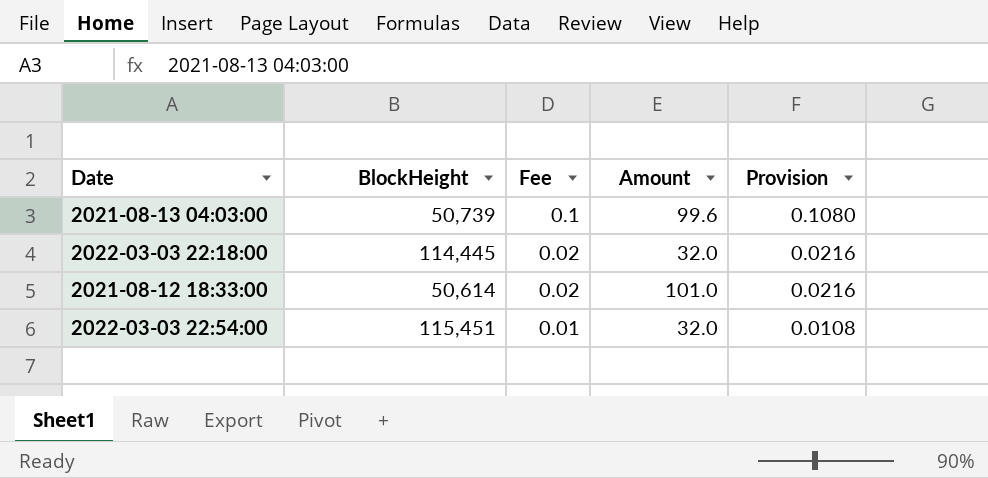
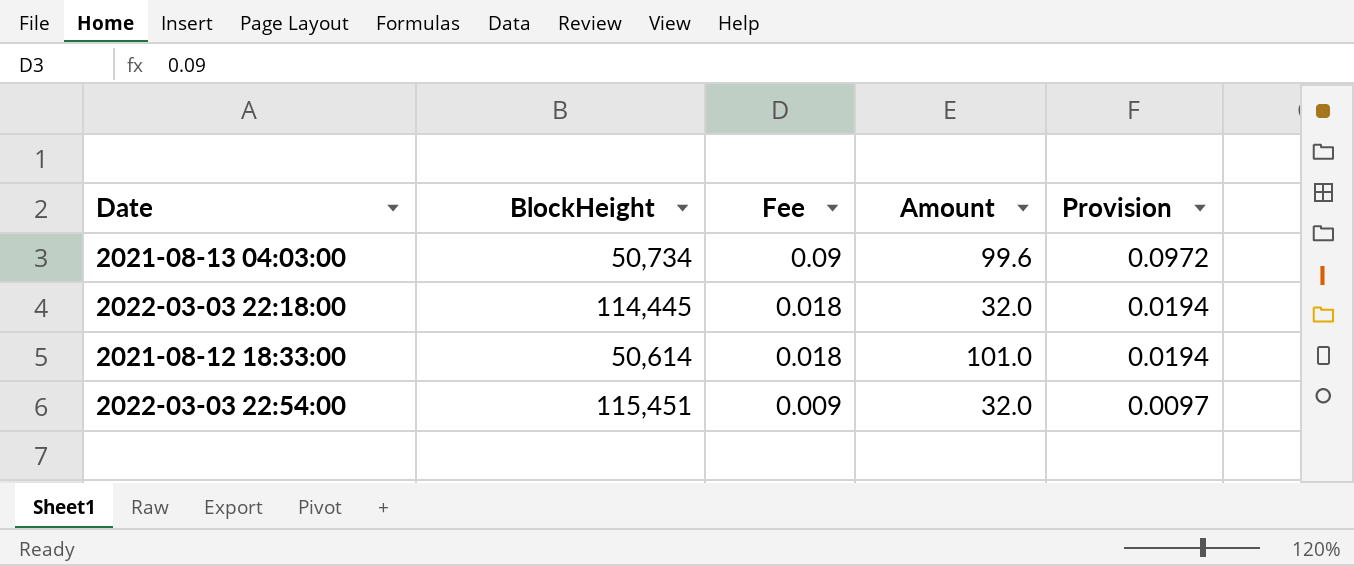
2021-08-13 04:03:00 | BlockHeight: 50,739 -> 50,734
2021-08-13 04:03:00 | Fee: 0.1 -> 0.09
2021-08-13 04:03:00 | Provision: 0.1080 -> 0.0972
2022-03-03 22:18:00 | Fee: 0.02 -> 0.018
2022-03-03 22:18:00 | Provision: 0.0216 -> 0.0194
2021-08-12 18:33:00 | Fee: 0.02 -> 0.018
2021-08-12 18:33:00 | Provision: 0.0216 -> 0.0194
2022-03-03 22:54:00 | Fee: 0.01 -> 0.009
2022-03-03 22:54:00 | Provision: 0.0108 -> 0.0097

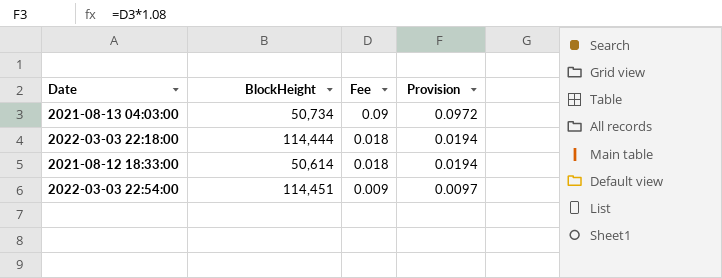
column Amount | position: 4 -> none
2022-03-03 22:18:00 | BlockHeight: 114,445 -> 114,444
2022-03-03 22:54:00 | BlockHeight: 115,451 -> 114,451

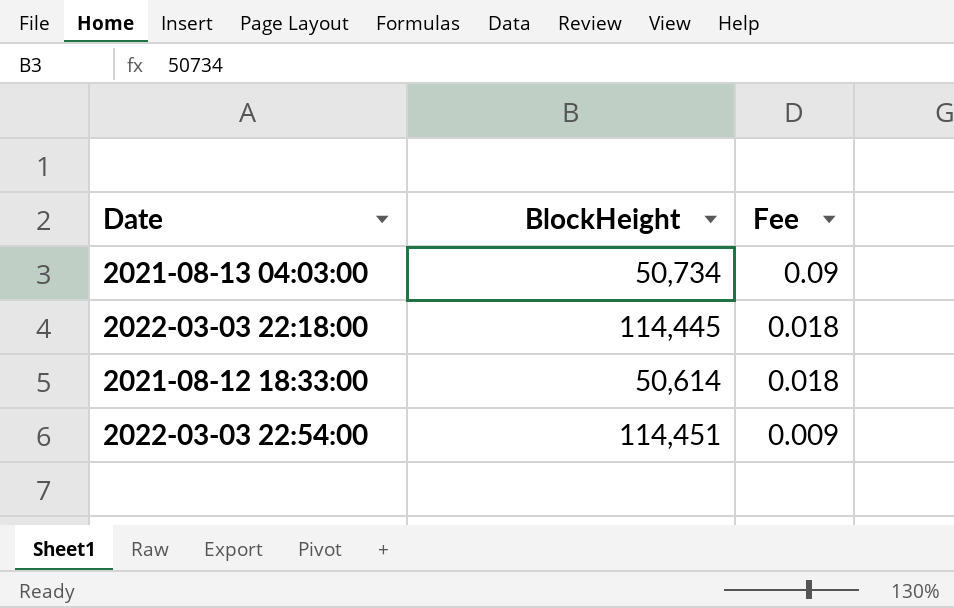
column Provision | formula: [Fee] * 1.08 -> none
2022-03-03 22:18:00 | BlockHeight: 114,444 -> 114,445

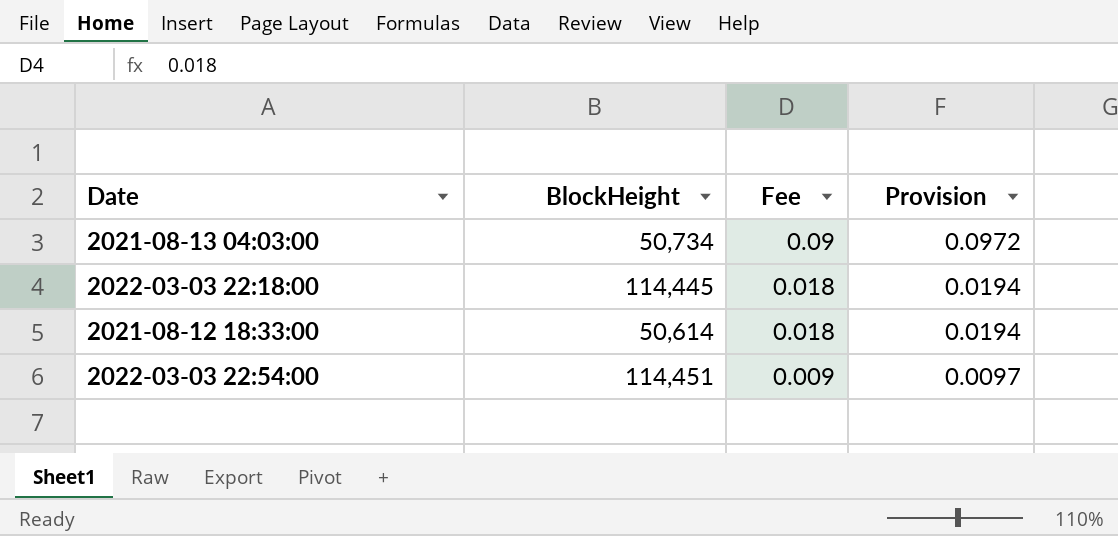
column Provision | formula: none -> [Fee] * 1.08

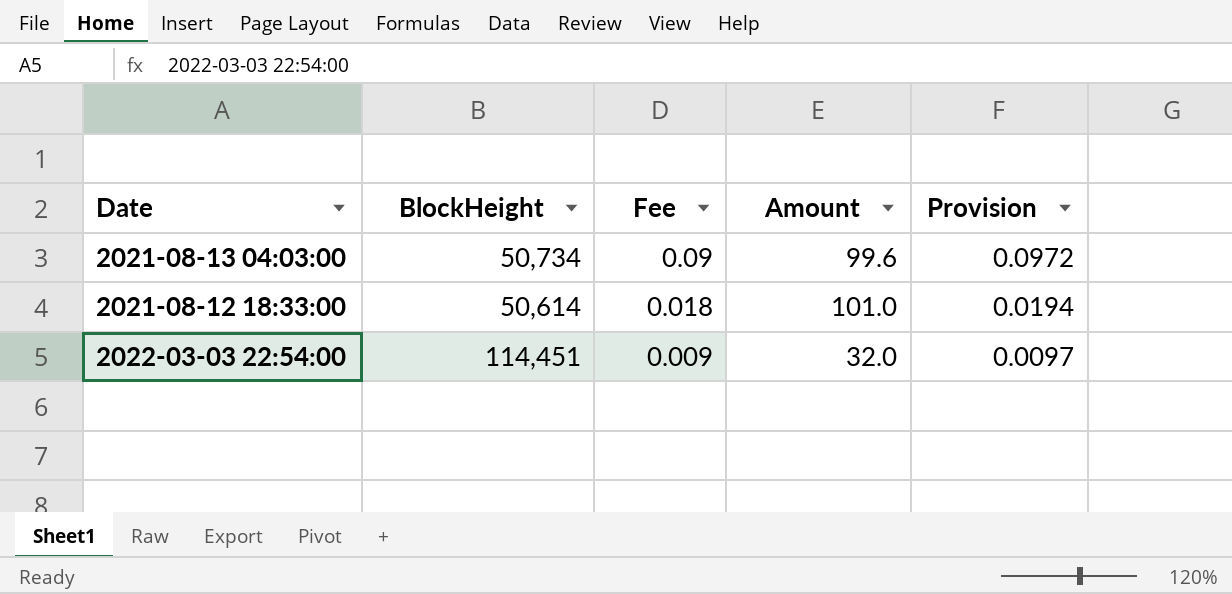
column Amount | position: none -> 4
row 2022-03-03 22:18:00: 114,445 | 0.018 | 0.0194 -> none

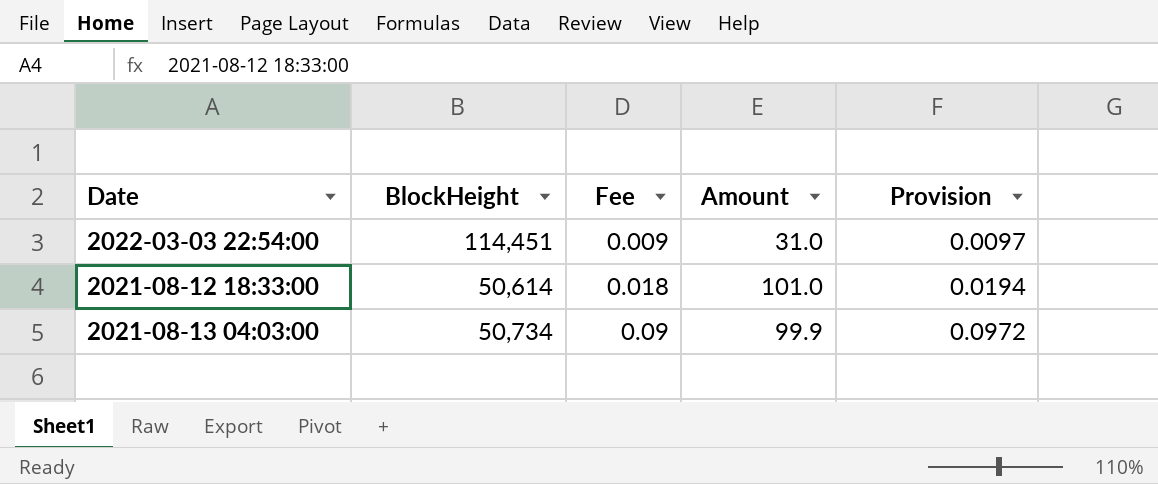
row order: Fee descending -> Fee ascending
2022-03-03 22:54:00 | Amount: 32.0 -> 31.0
2021-08-13 04:03:00 | Amount: 99.6 -> 99.9

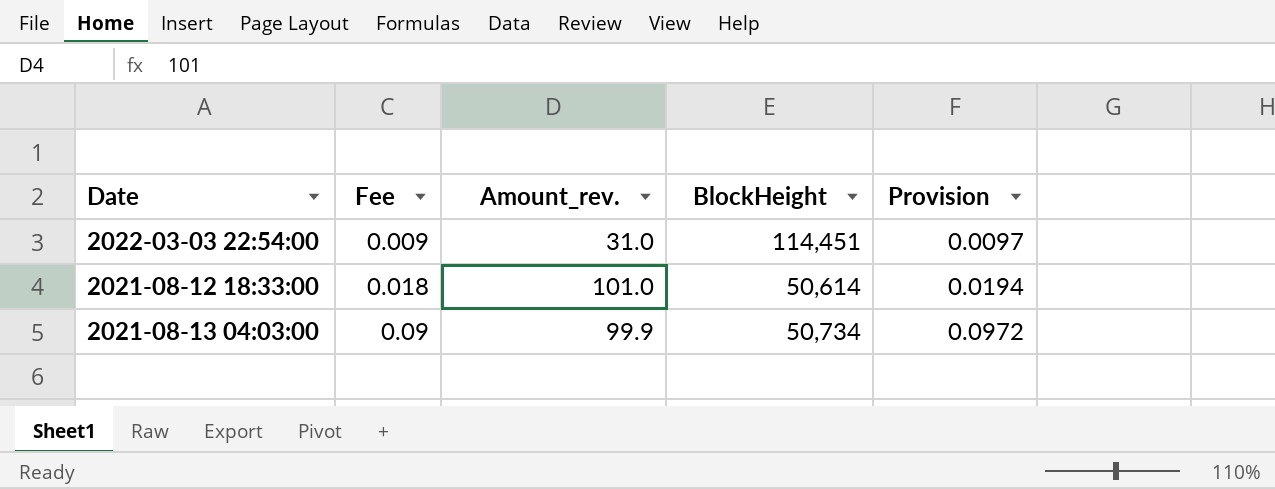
column name: Amount -> Amount_rev.
column BlockHeight | position: 2 -> 4

